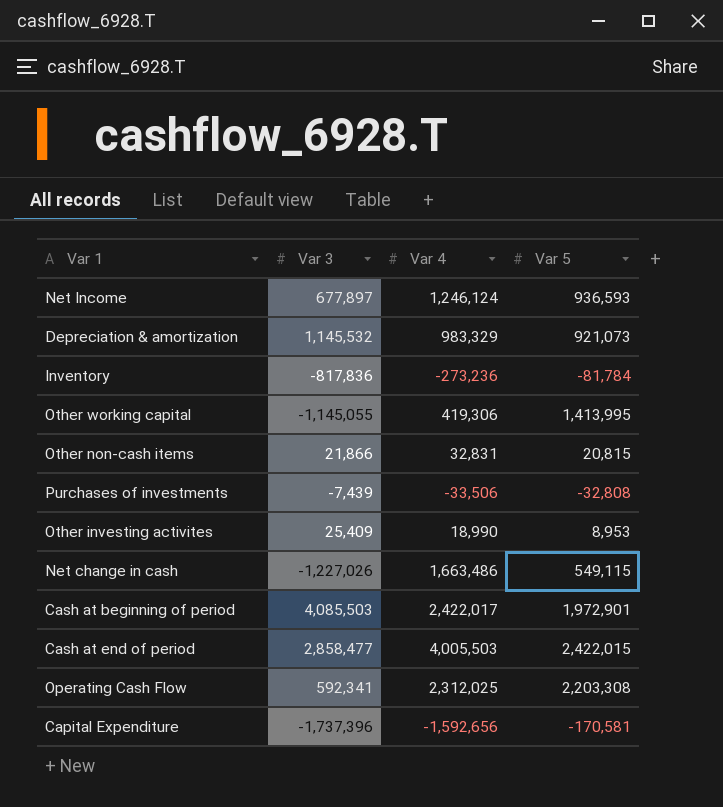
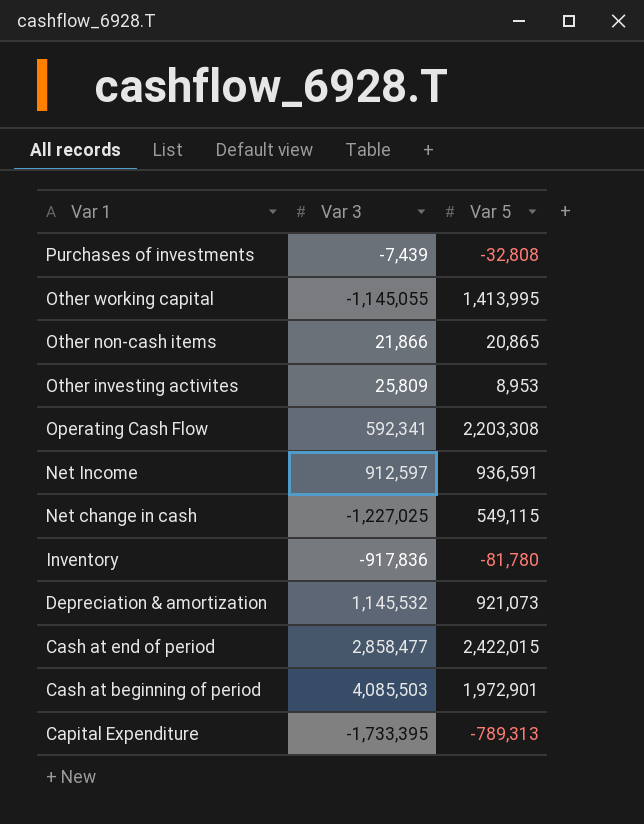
row order: none -> Var 1 descending
column Var 4 | position: 3 -> none
Other non-cash items | Var 5: 20,815 -> 20,865
Other investing activites | Var 3: 25,409 -> 25,809
Net Income | Var 3: 677,897 -> 912,597
Net Income | Var 5: 936,593 -> 936,591
Net change in cash | Var 3: -1,227,026 -> -1,227,025
Inventory | Var 3: -817,836 -> -917,836
Inventory | Var 5: -81,784 -> -81,780
Capital Expenditure | Var 3: -1,737,396 -> -1,733,395
Capital Expenditure | Var 5: -170,581 -> -789,313

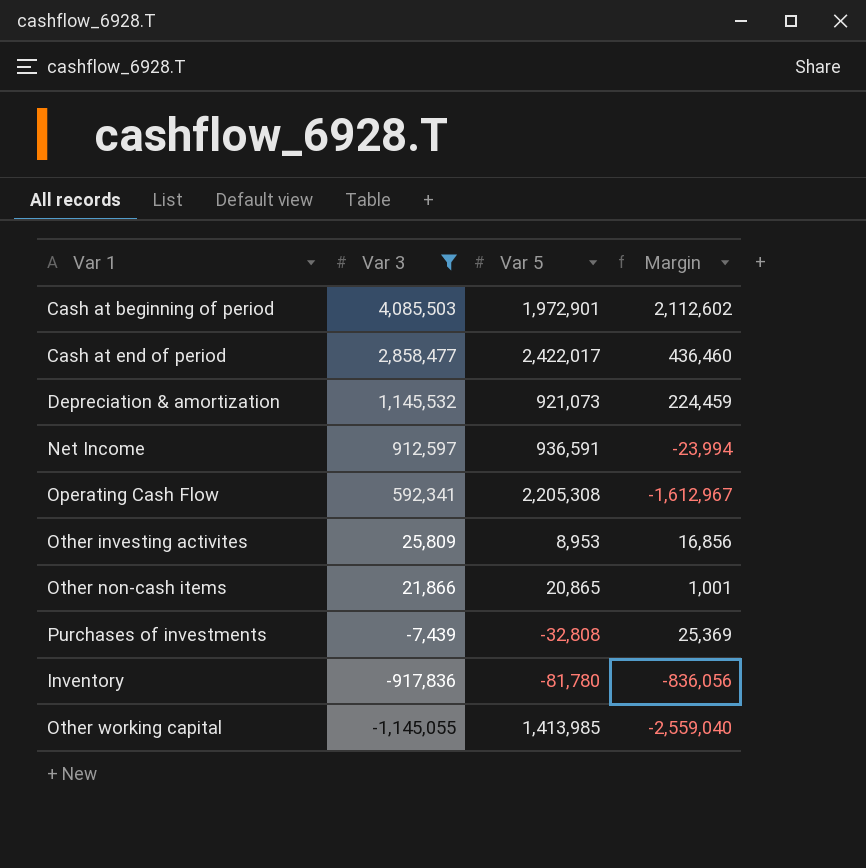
filter: none -> Var 3 >= -1,145,055
row order: Var 1 descending -> Var 3 descending
column Margin | formula: none -> [Var 3] - [Var 5]
Cash at end of period | Var 5: 2,422,015 -> 2,422,017
Operating Cash Flow | Var 5: 2,203,308 -> 2,205,308
Other working capital | Var 5: 1,413,995 -> 1,413,985

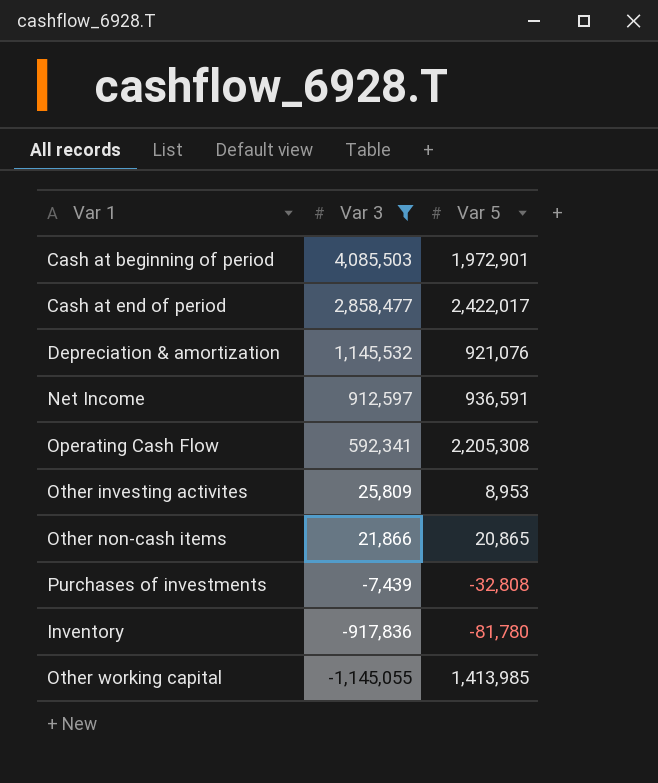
column Margin | formula: [Var 3] - [Var 5] -> none
Depreciation & amortization | Var 5: 921,073 -> 921,076

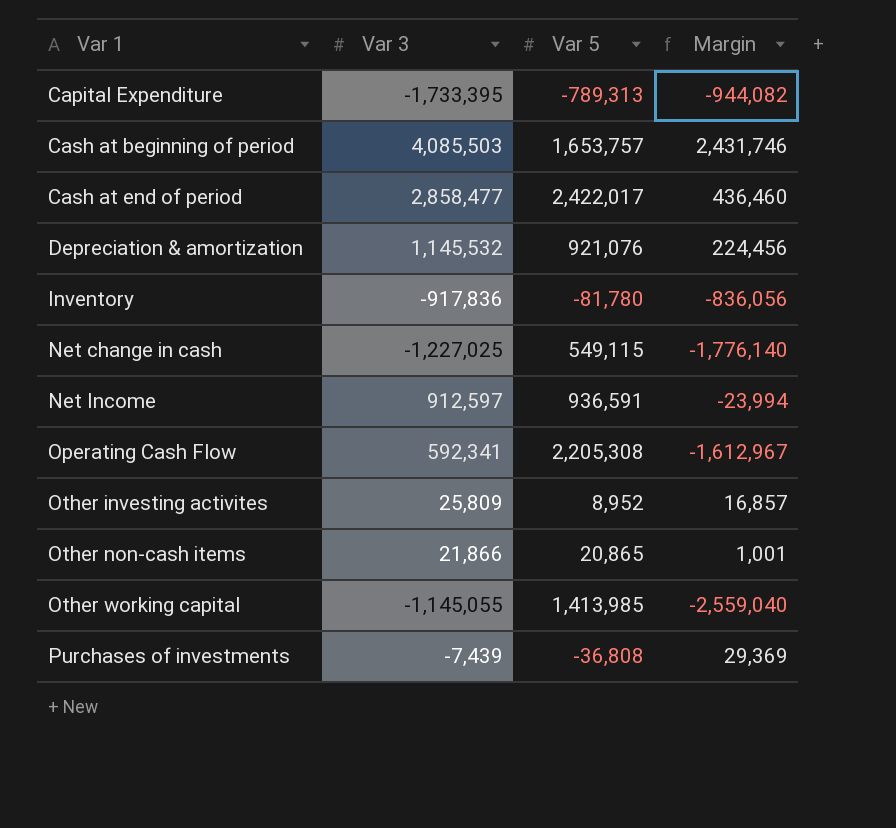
filter: Var 3 >= -1,145,055 -> none
row order: Var 3 descending -> Var 1 ascending
column Margin | formula: none -> [Var 3] - [Var 5]
Cash at beginning of period | Var 5: 1,972,901 -> 1,653,757
Other investing activites | Var 5: 8,953 -> 8,952
Purchases of investments | Var 5: -32,808 -> -36,808

